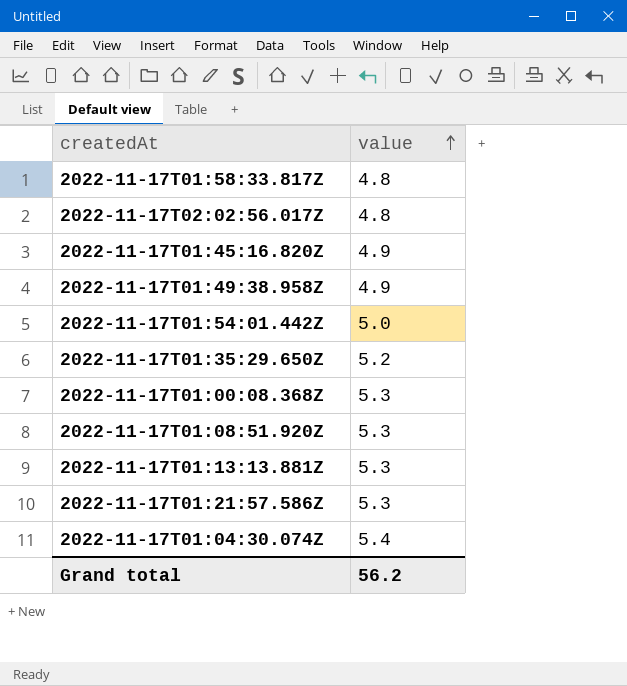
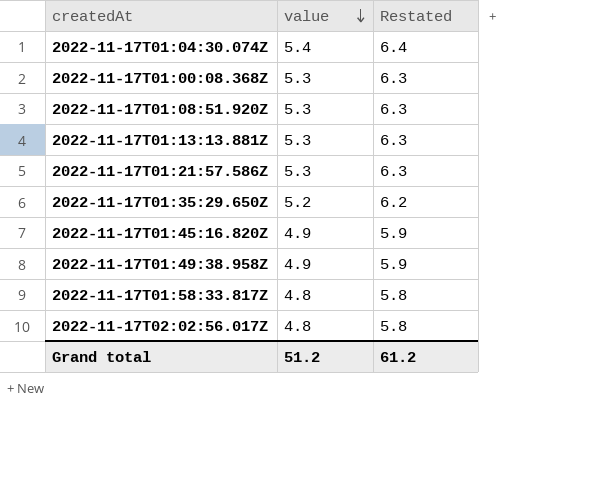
row order: value ascending -> value descending
column Restated | formula: none -> [value] + 1
row 2022-11-17T01:54:01.442Z: 5.0 -> none
Grand total | value: 56.2 -> 51.2

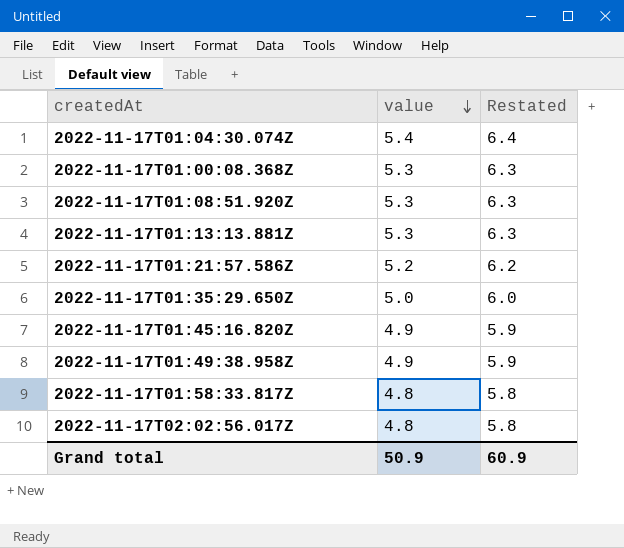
2022-11-17T01:21:57.586Z | value: 5.3 -> 5.2
2022-11-17T01:21:57.586Z | Restated: 6.3 -> 6.2
2022-11-17T01:35:29.650Z | value: 5.2 -> 5.0
2022-11-17T01:35:29.650Z | Restated: 6.2 -> 6.0
Grand total | value: 51.2 -> 50.9
Grand total | Restated: 61.2 -> 60.9

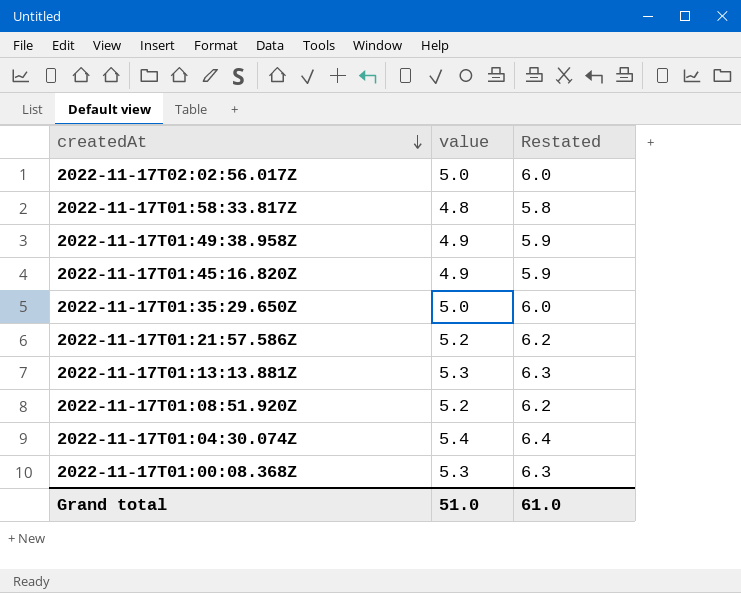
row order: value descending -> createdAt descending
2022-11-17T02:02:56.017Z | value: 4.8 -> 5.0
2022-11-17T02:02:56.017Z | Restated: 5.8 -> 6.0
2022-11-17T01:08:51.920Z | value: 5.3 -> 5.2
2022-11-17T01:08:51.920Z | Restated: 6.3 -> 6.2
Grand total | value: 50.9 -> 51.0
Grand total | Restated: 60.9 -> 61.0

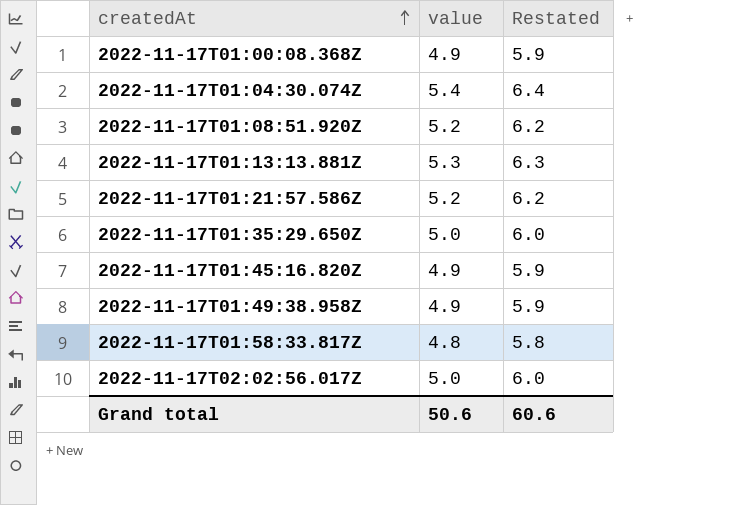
row order: createdAt descending -> createdAt ascending
2022-11-17T01:00:08.368Z | value: 5.3 -> 4.9
2022-11-17T01:00:08.368Z | Restated: 6.3 -> 5.9
Grand total | value: 51.0 -> 50.6
Grand total | Restated: 61.0 -> 60.6

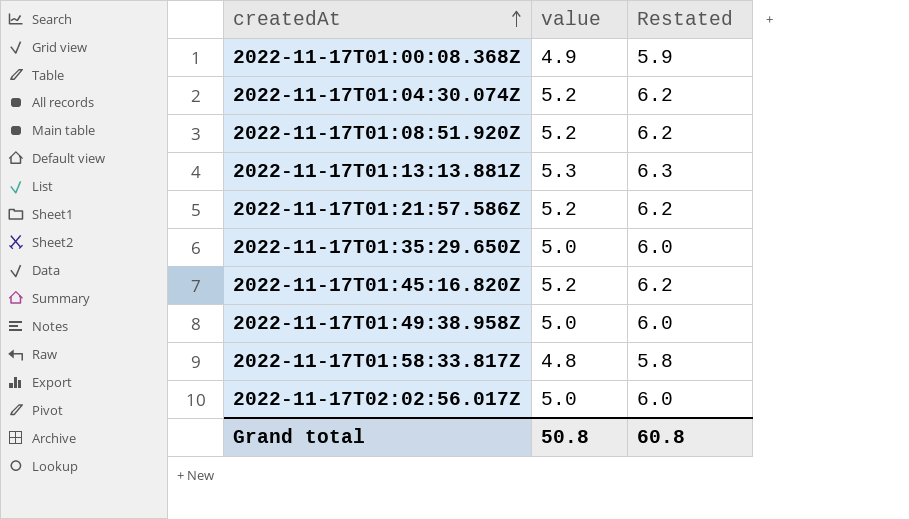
2022-11-17T01:04:30.074Z | value: 5.4 -> 5.2
2022-11-17T01:04:30.074Z | Restated: 6.4 -> 6.2
2022-11-17T01:45:16.820Z | value: 4.9 -> 5.2
2022-11-17T01:45:16.820Z | Restated: 5.9 -> 6.2
2022-11-17T01:49:38.958Z | value: 4.9 -> 5.0
2022-11-17T01:49:38.958Z | Restated: 5.9 -> 6.0
Grand total | value: 50.6 -> 50.8
Grand total | Restated: 60.6 -> 60.8

